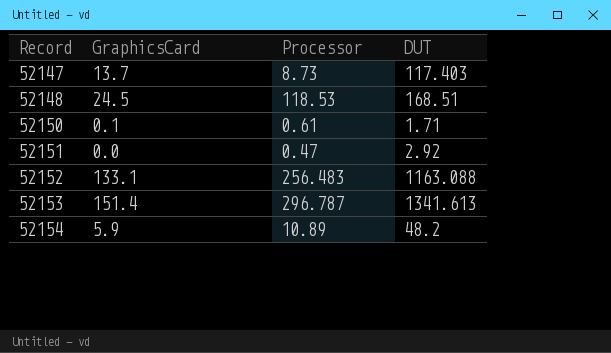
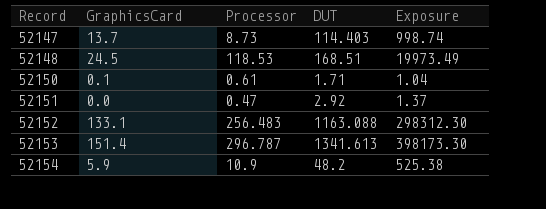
column Exposure | formula: none -> [Processor] * [DUT]
52147 | DUT: 117.403 -> 114.403
52154 | Processor: 10.89 -> 10.9

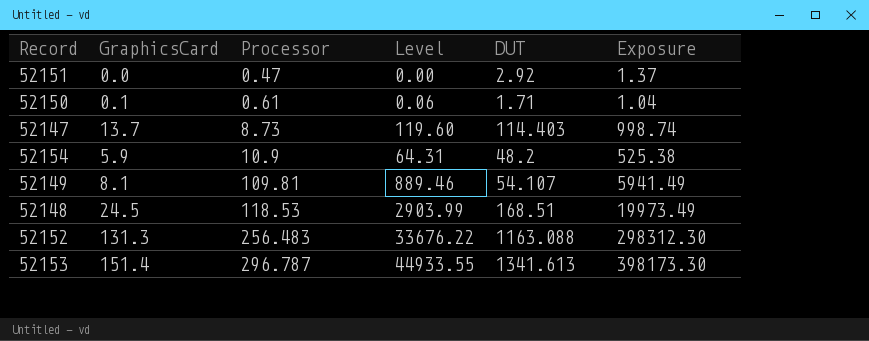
row order: Record ascending -> Processor ascending
column Level | formula: none -> [GraphicsCard] * [Processor]
row 52149: none -> 8.1 | 109.81 | 889.46 | 54.107 | 5941.49
52152 | GraphicsCard: 133.1 -> 131.3

